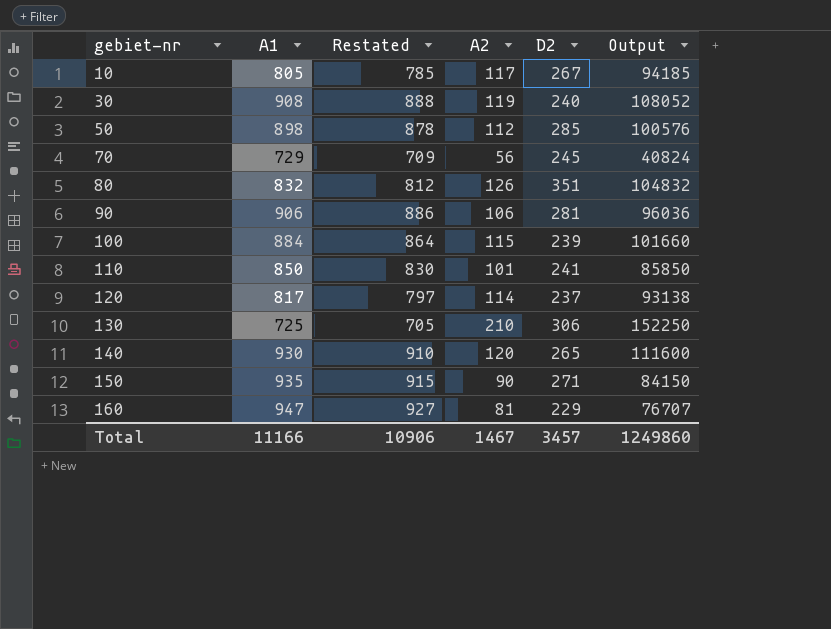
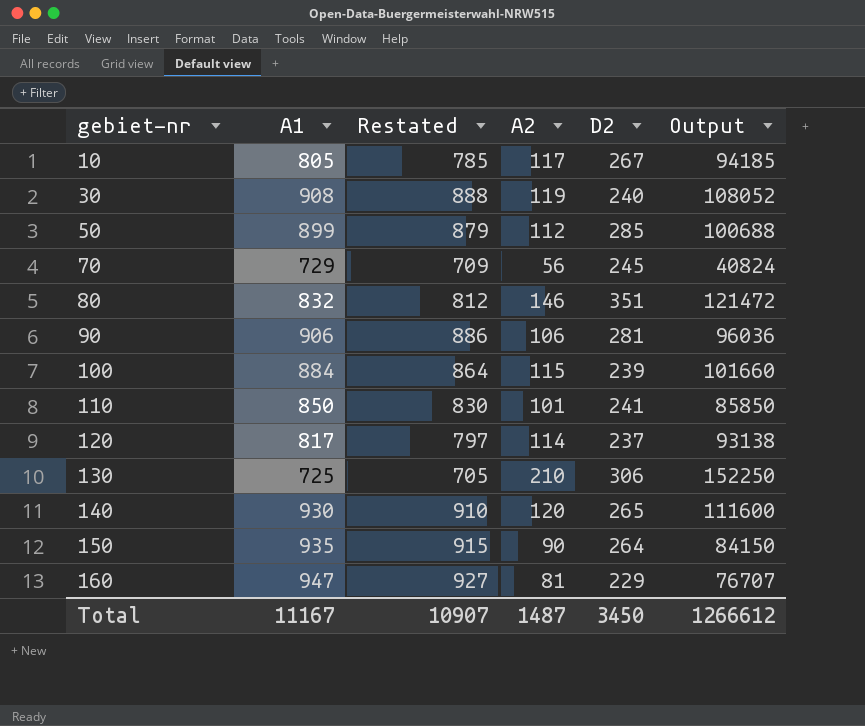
50 | A1: 898 -> 899
50 | Restated: 878 -> 879
50 | Output: 100576 -> 100688
80 | A2: 126 -> 146
80 | Output: 104832 -> 121472
150 | D2: 271 -> 264
Total | A1: 11166 -> 11167
Total | Restated: 10906 -> 10907
Total | A2: 1467 -> 1487
Total | D2: 3457 -> 3450
Total | Output: 1249860 -> 1266612

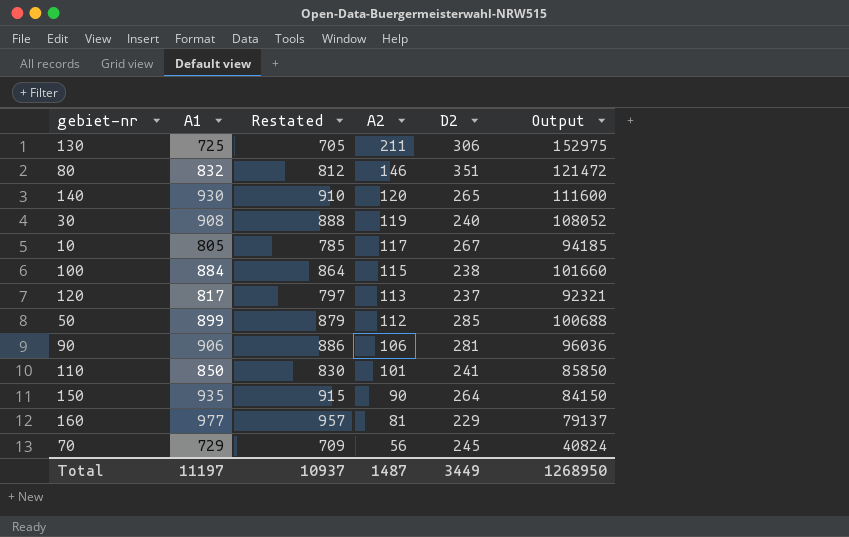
row order: gebiet-nr ascending -> A2 descending
130 | A2: 210 -> 211
130 | Output: 152250 -> 152975
100 | D2: 239 -> 238
120 | A2: 114 -> 113
120 | Output: 93138 -> 92321
160 | A1: 947 -> 977
160 | Restated: 927 -> 957
160 | Output: 76707 -> 79137
Total | A1: 11167 -> 11197
Total | Restated: 10907 -> 10937
Total | D2: 3450 -> 3449
Total | Output: 1266612 -> 1268950

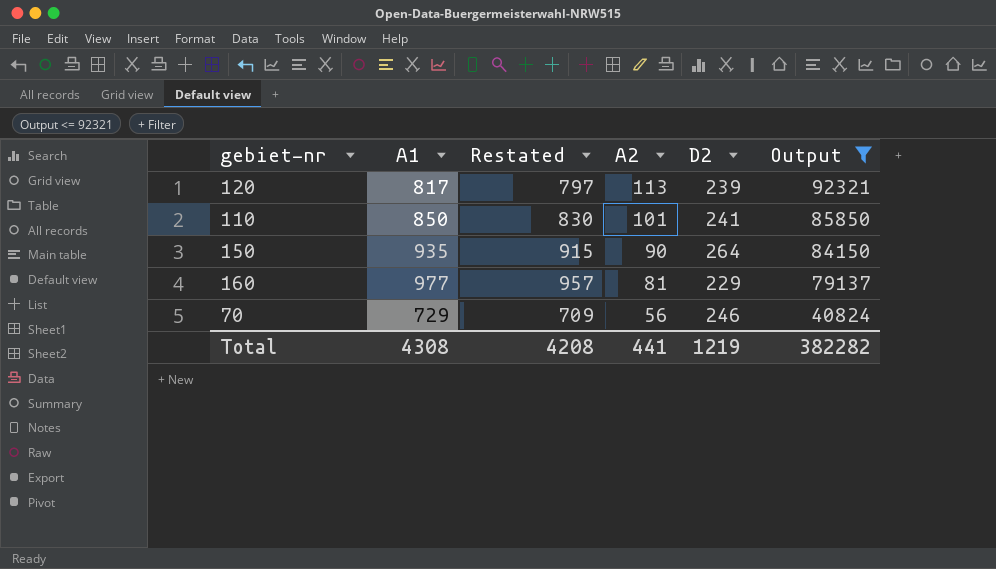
filter: none -> Output <= 92321
120 | D2: 237 -> 239
70 | D2: 245 -> 246
Total | A1: 11197 -> 4308
Total | Restated: 10937 -> 4208
Total | A2: 1487 -> 441
Total | D2: 3449 -> 1219
Total | Output: 1268950 -> 382282

